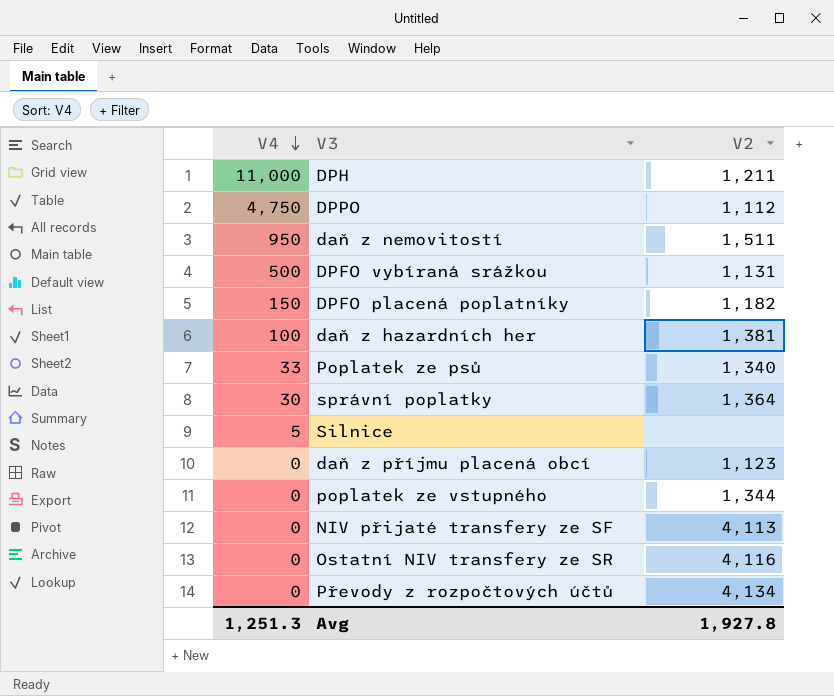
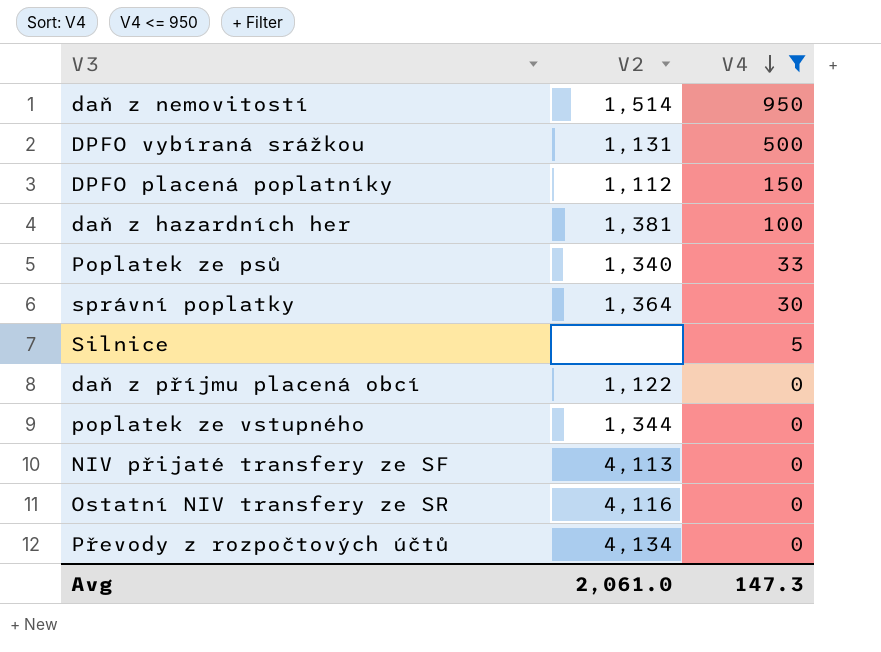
filter: none -> V4 <= 950
column V4 | position: 1 -> 3
daň z nemovitostí | V2: 1,511 -> 1,514
DPFO placená poplatníky | V2: 1,182 -> 1,112
daň z příjmu placená obcí | V2: 1,123 -> 1,122
Avg | V2: 1,927.8 -> 2,061.0
Avg | V4: 1,251.3 -> 147.3

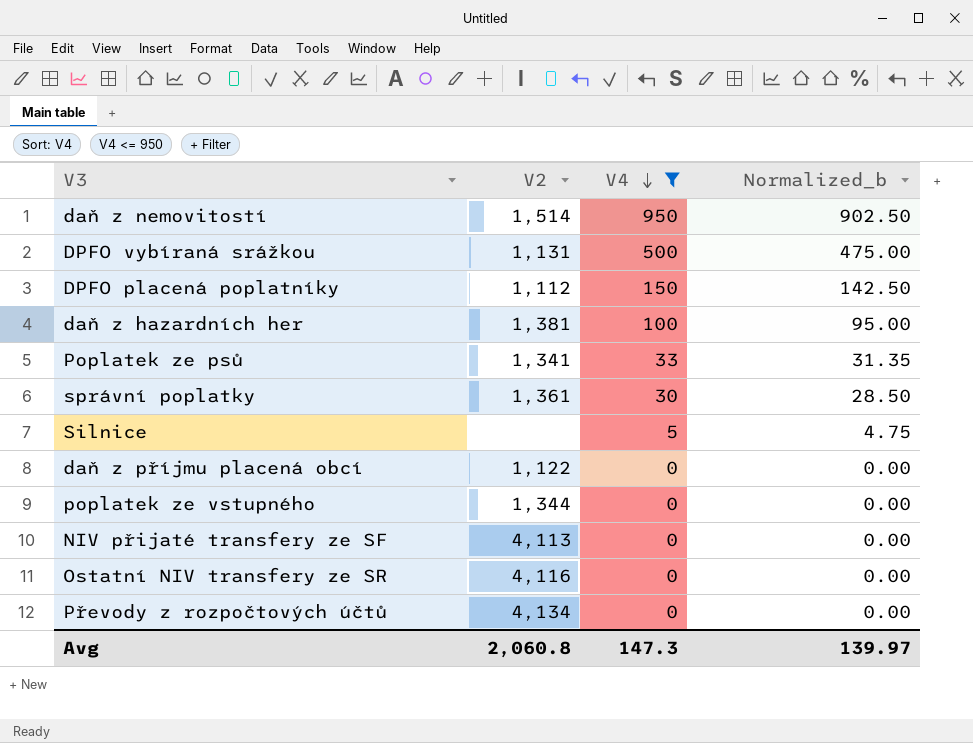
column Normalized_b | formula: none -> [V4] * 0.95
Poplatek ze psů | V2: 1,340 -> 1,341
správní poplatky | V2: 1,364 -> 1,361
Avg | V2: 2,061.0 -> 2,060.8

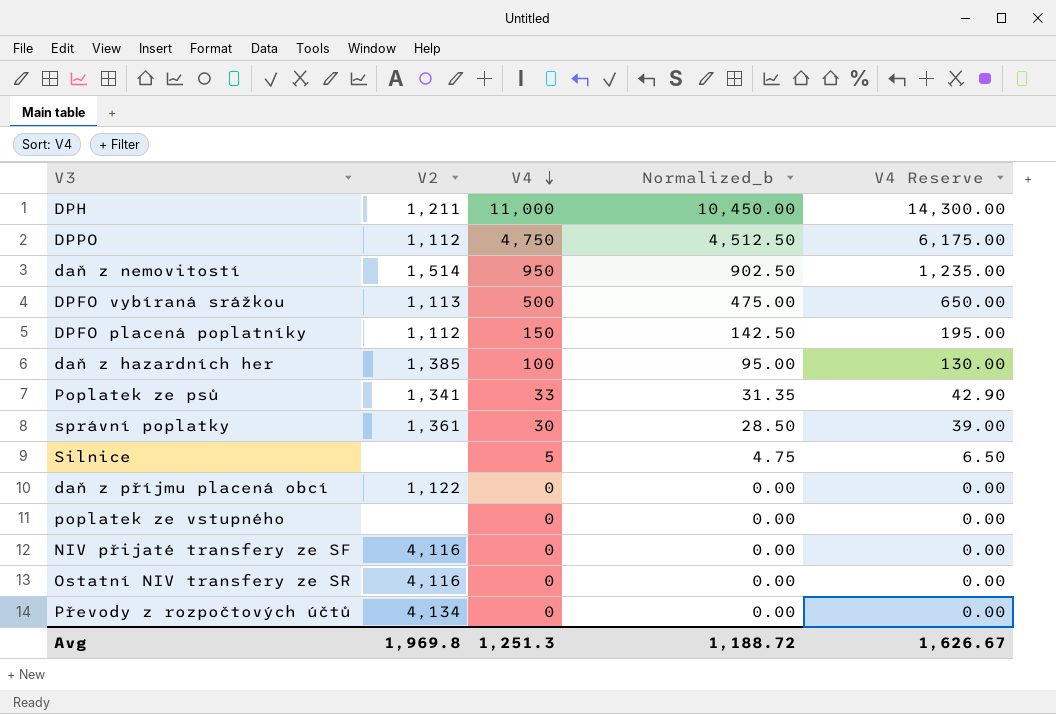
filter: V4 <= 950 -> none
column V4 Reserve | formula: none -> [V4] * 1.3
DPFO vybíraná srážkou | V2: 1,131 -> 1,113
daň z hazardních her | V2: 1,381 -> 1,385
poplatek ze vstupného | V2: 1,344 -> none
NIV přijaté transfery ze SF | V2: 4,113 -> 4,116
Avg | V2: 2,060.8 -> 1,969.8
Avg | V4: 147.3 -> 1,251.3
Avg | Normalized_b: 139.97 -> 1,188.72

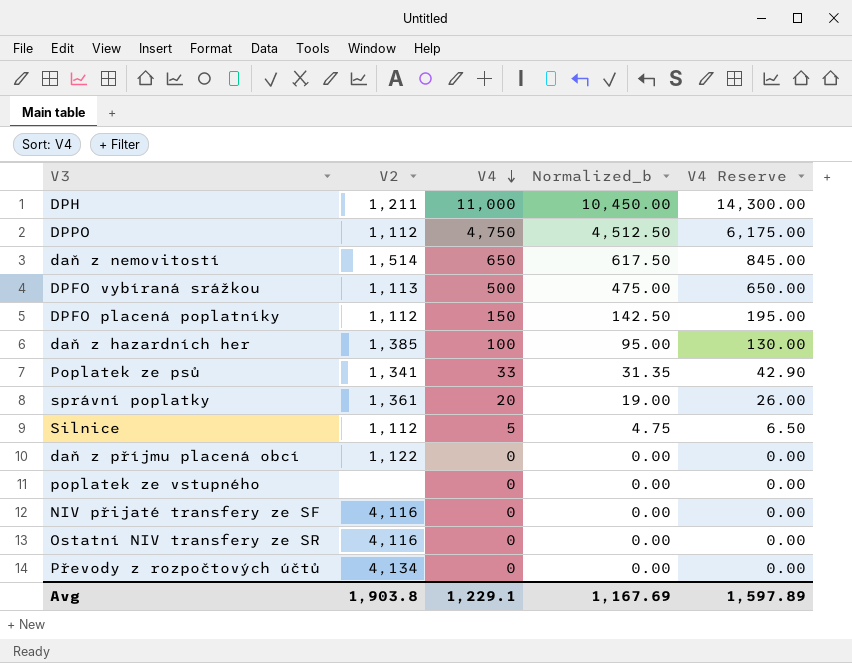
daň z nemovitostí | V4: 950 -> 650
daň z nemovitostí | Normalized_b: 902.50 -> 617.50
daň z nemovitostí | V4 Reserve: 1,235.00 -> 845.00
správní poplatky | V4: 30 -> 20
správní poplatky | Normalized_b: 28.50 -> 19.00
správní poplatky | V4 Reserve: 39.00 -> 26.00
Silnice | V2: none -> 1,112
Avg | V2: 1,969.8 -> 1,903.8
Avg | V4: 1,251.3 -> 1,229.1
Avg | Normalized_b: 1,188.72 -> 1,167.69
Avg | V4 Reserve: 1,626.67 -> 1,597.89

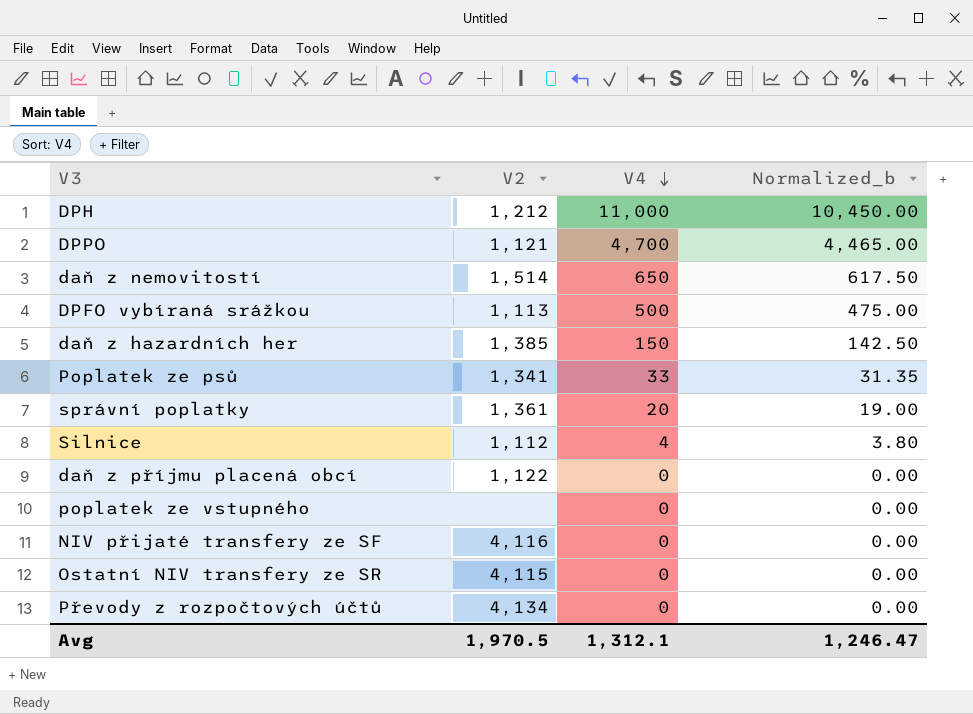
column V4 Reserve | formula: [V4] * 1.3 -> none
row DPFO placená poplatníky: 1,112 | 150 | 142.50 | 195.00 -> none
DPH | V2: 1,211 -> 1,212
DPPO | V2: 1,112 -> 1,121
DPPO | V4: 4,750 -> 4,700
DPPO | Normalized_b: 4,512.50 -> 4,465.00
daň z hazardních her | V4: 100 -> 150
daň z hazardních her | Normalized_b: 95.00 -> 142.50
Silnice | V4: 5 -> 4
Silnice | Normalized_b: 4.75 -> 3.80
Ostatní NIV transfery ze SR | V2: 4,116 -> 4,115
Avg | V2: 1,903.8 -> 1,970.5
Avg | V4: 1,229.1 -> 1,312.1
Avg | Normalized_b: 1,167.69 -> 1,246.47

